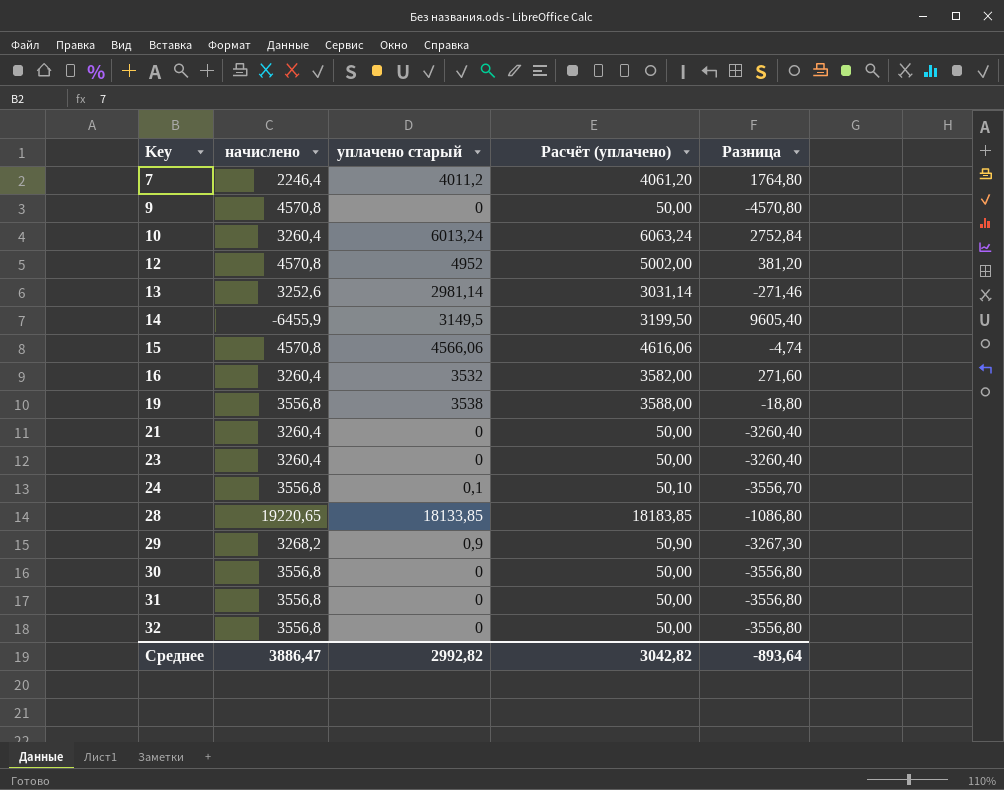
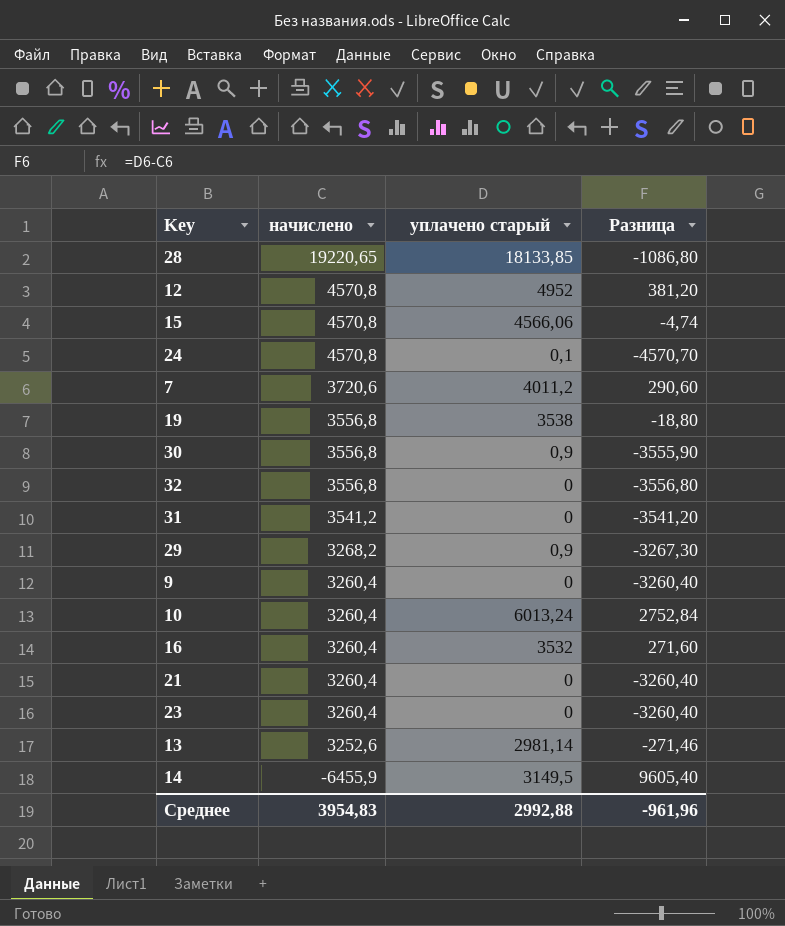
row order: Key ascending -> начислено descending
column Расчёт (уплачено) | formula: [уплачено старый] + 50 -> none
24 | начислено: 3556,8 -> 4570,8
24 | Разница: -3556,70 -> -4570,70
7 | начислено: 2246,4 -> 3720,6
7 | Разница: 1764,80 -> 290,60
30 | уплачено старый: 0 -> 0,9
30 | Разница: -3556,80 -> -3555,90
31 | начислено: 3556,8 -> 3541,2
31 | Разница: -3556,80 -> -3541,20
9 | начислено: 4570,8 -> 3260,4
9 | Разница: -4570,80 -> -3260,40
Среднее | начислено: 3886,47 -> 3954,83
Среднее | уплачено старый: 2992,82 -> 2992,88
Среднее | Разница: -893,64 -> -961,96

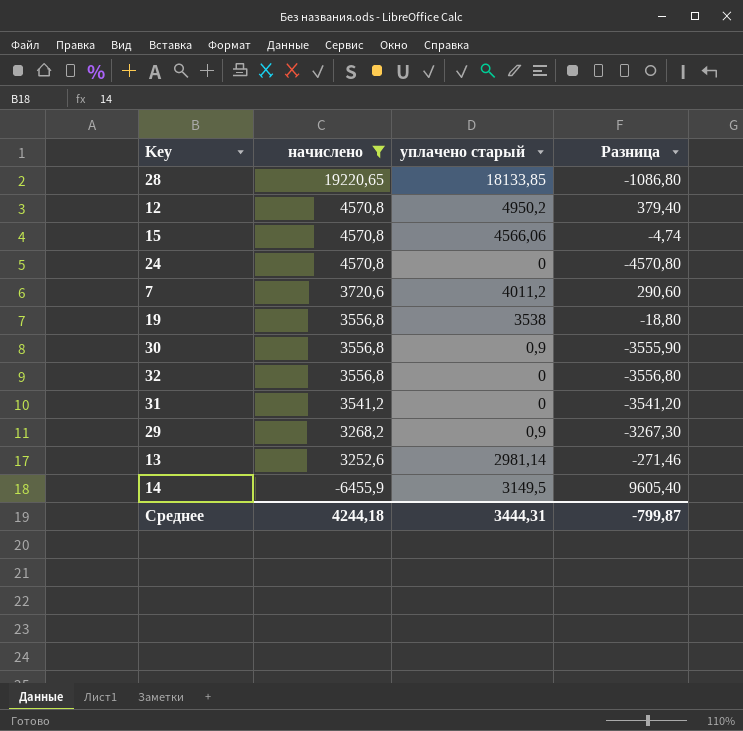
filter: none -> начислено != 3260,4
12 | уплачено старый: 4952 -> 4950,2
12 | Разница: 381,20 -> 379,40
24 | уплачено старый: 0,1 -> 0
24 | Разница: -4570,70 -> -4570,80
Среднее | начислено: 3954,83 -> 4244,18
Среднее | уплачено старый: 2992,88 -> 3444,31
Среднее | Разница: -961,96 -> -799,87

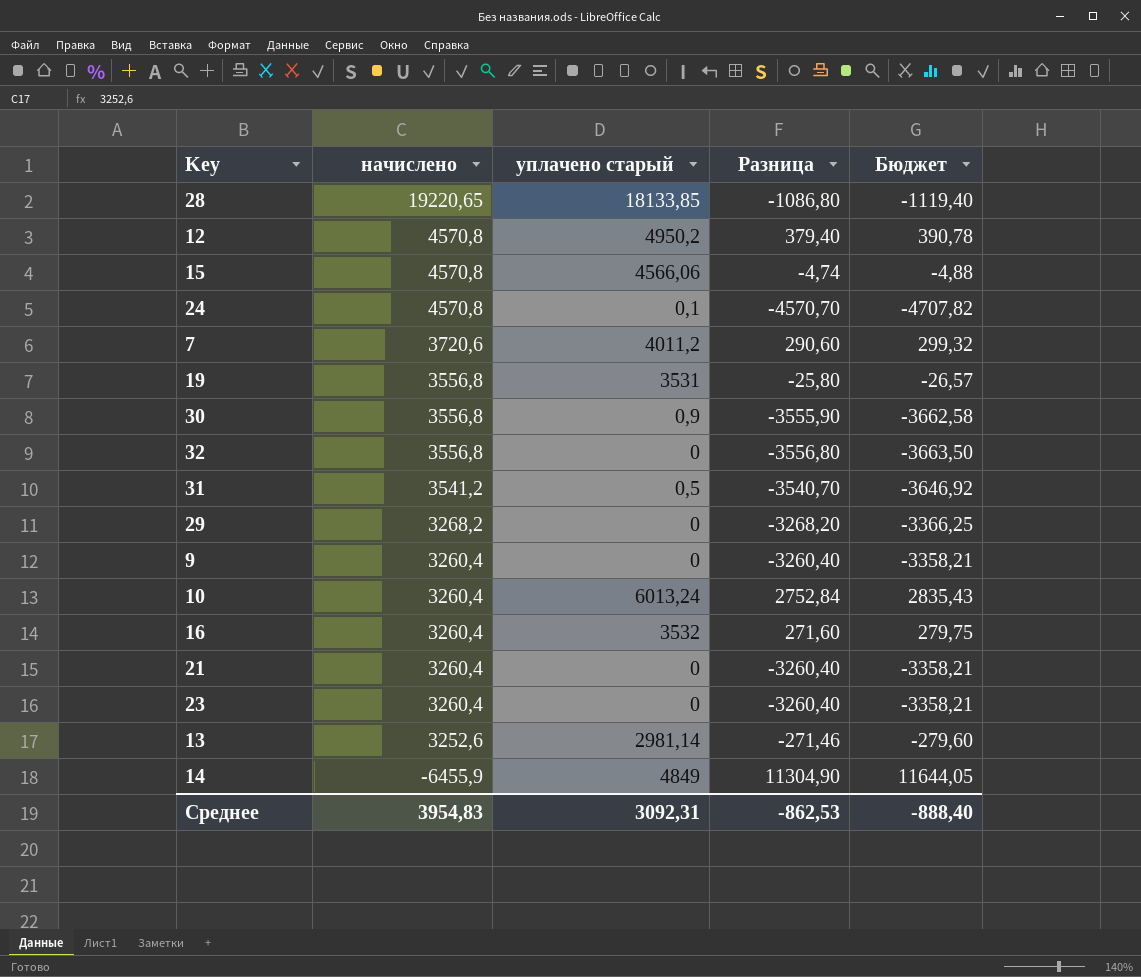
filter: начислено != 3260,4 -> none
column Бюджет | formula: none -> [Разница] * 1,03
24 | уплачено старый: 0 -> 0,1
24 | Разница: -4570,80 -> -4570,70
19 | уплачено старый: 3538 -> 3531
19 | Разница: -18,80 -> -25,80
31 | уплачено старый: 0 -> 0,5
31 | Разница: -3541,20 -> -3540,70
29 | уплачено старый: 0,9 -> 0
29 | Разница: -3267,30 -> -3268,20
14 | уплачено старый: 3149,5 -> 4849
14 | Разница: 9605,40 -> 11304,90
Среднее | начислено: 4244,18 -> 3954,83
Среднее | уплачено старый: 3444,31 -> 3092,31
Среднее | Разница: -799,87 -> -862,53

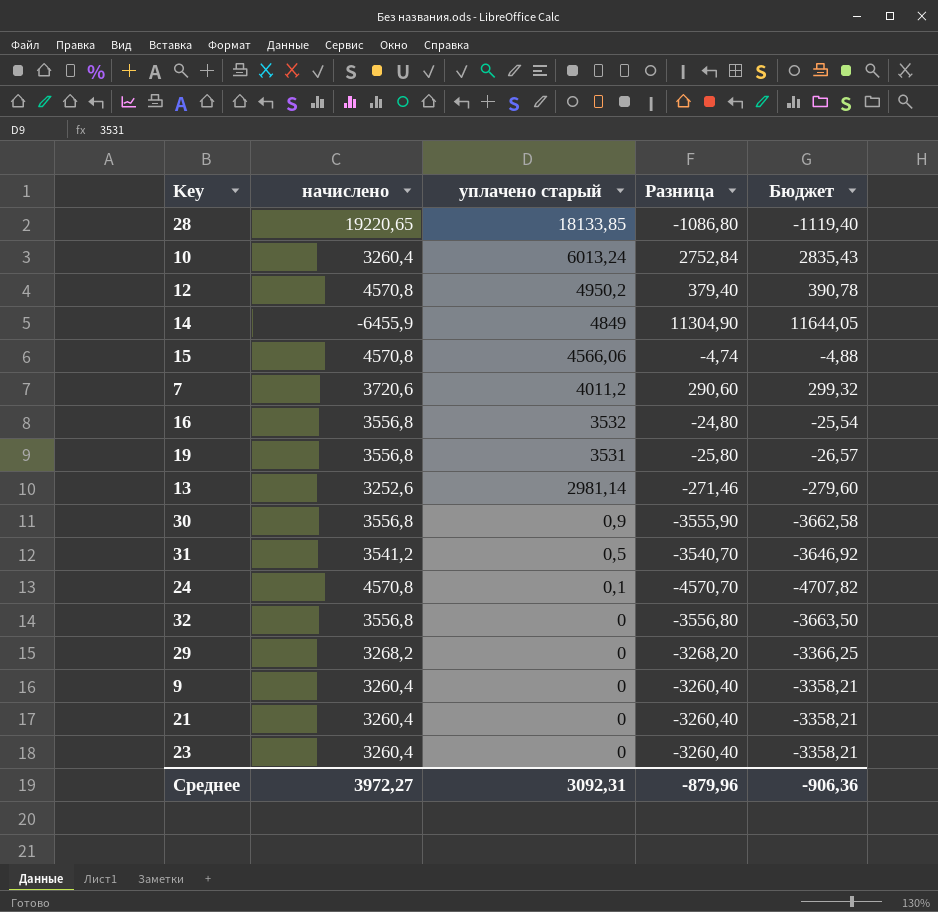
row order: начислено descending -> уплачено старый descending
16 | начислено: 3260,4 -> 3556,8
16 | Разница: 271,60 -> -24,80
16 | Бюджет: 279,75 -> -25,54
Среднее | начислено: 3954,83 -> 3972,27
Среднее | Разница: -862,53 -> -879,96
Среднее | Бюджет: -888,40 -> -906,36

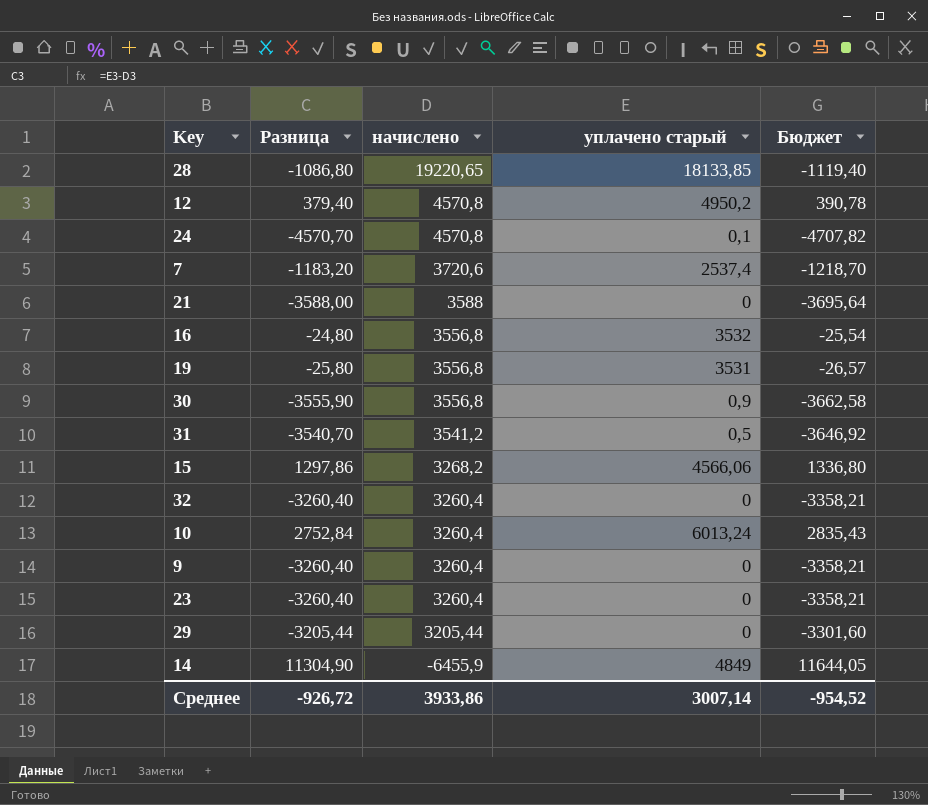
row order: уплачено старый descending -> начислено descending
column Разница | position: 4 -> 2
row 13: 3252,6 | 2981,14 | -271,46 | -279,60 -> none
7 | Разница: 290,60 -> -1183,20
7 | уплачено старый: 4011,2 -> 2537,4
7 | Бюджет: 299,32 -> -1218,70
21 | Разница: -3260,40 -> -3588,00
21 | начислено: 3260,4 -> 3588
21 | Бюджет: -3358,21 -> -3695,64
15 | Разница: -4,74 -> 1297,86
15 | начислено: 4570,8 -> 3268,2
15 | Бюджет: -4,88 -> 1336,80
32 | Разница: -3556,80 -> -3260,40
32 | начислено: 3556,8 -> 3260,4
32 | Бюджет: -3663,50 -> -3358,21
29 | Разница: -3268,20 -> -3205,44
29 | начислено: 3268,2 -> 3205,44
29 | Бюджет: -3366,25 -> -3301,60
Среднее | Разница: -879,96 -> -926,72
Среднее | начислено: 3972,27 -> 3933,86
Среднее | уплачено старый: 3092,31 -> 3007,14
Среднее | Бюджет: -906,36 -> -954,52

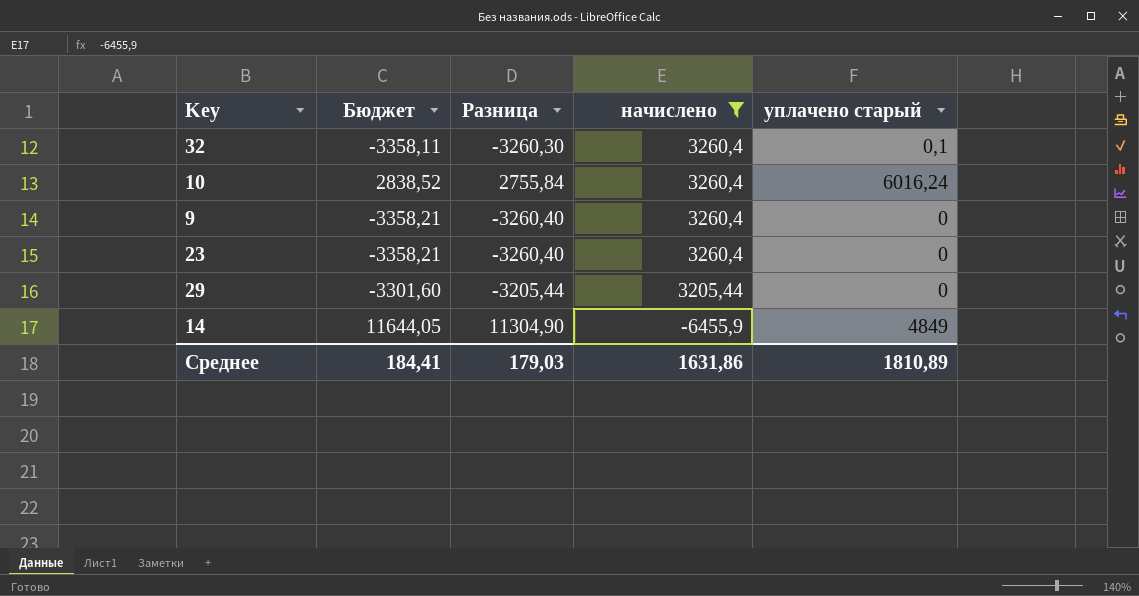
filter: none -> начислено <= 3260,4
column Бюджет | position: 5 -> 2
32 | Бюджет: -3358,21 -> -3358,11
32 | Разница: -3260,40 -> -3260,30
32 | уплачено старый: 0 -> 0,1
10 | Бюджет: 2835,43 -> 2838,52
10 | Разница: 2752,84 -> 2755,84
10 | уплачено старый: 6013,24 -> 6016,24
Среднее | Бюджет: -954,52 -> 184,41
Среднее | Разница: -926,72 -> 179,03
Среднее | начислено: 3933,86 -> 1631,86
Среднее | уплачено старый: 3007,14 -> 1810,89

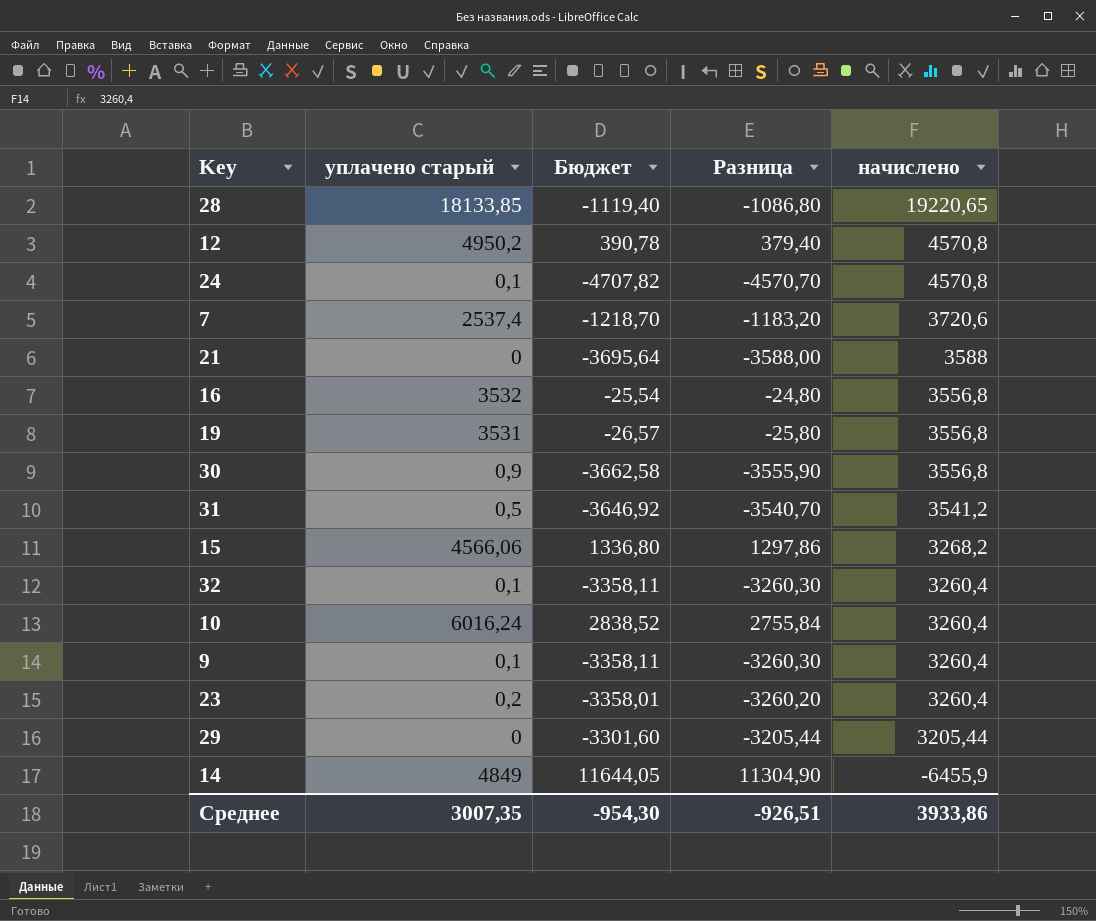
filter: начислено <= 3260,4 -> none
column уплачено старый | position: 5 -> 2
9 | уплачено старый: 0 -> 0,1
9 | Бюджет: -3358,21 -> -3358,11
9 | Разница: -3260,40 -> -3260,30
23 | уплачено старый: 0 -> 0,2
23 | Бюджет: -3358,21 -> -3358,01
23 | Разница: -3260,40 -> -3260,20
Среднее | уплачено старый: 1810,89 -> 3007,35
Среднее | Бюджет: 184,41 -> -954,30
Среднее | Разница: 179,03 -> -926,51
Среднее | начислено: 1631,86 -> 3933,86

